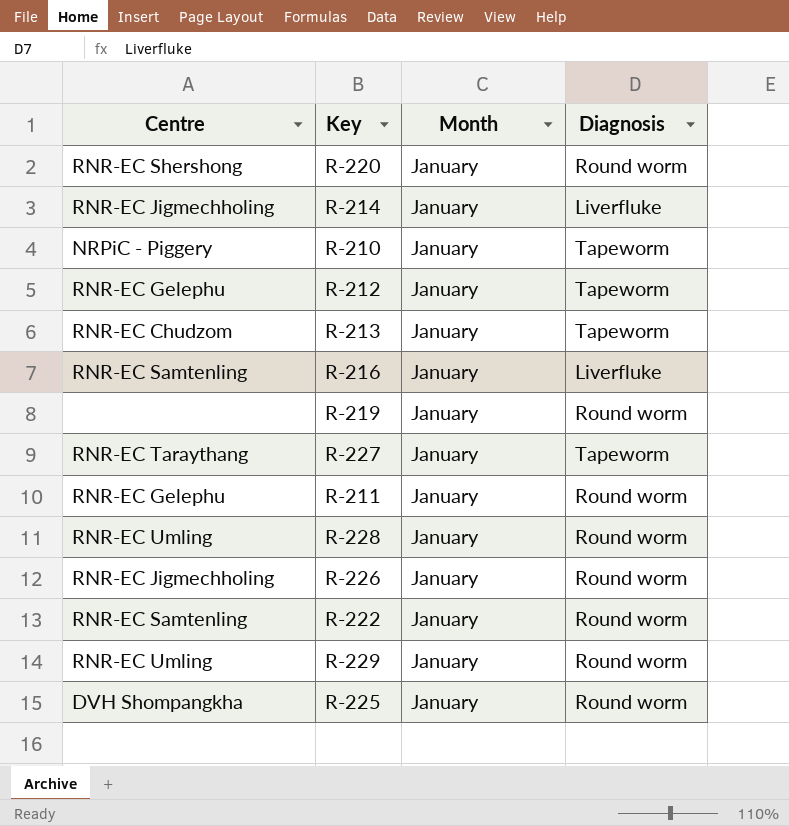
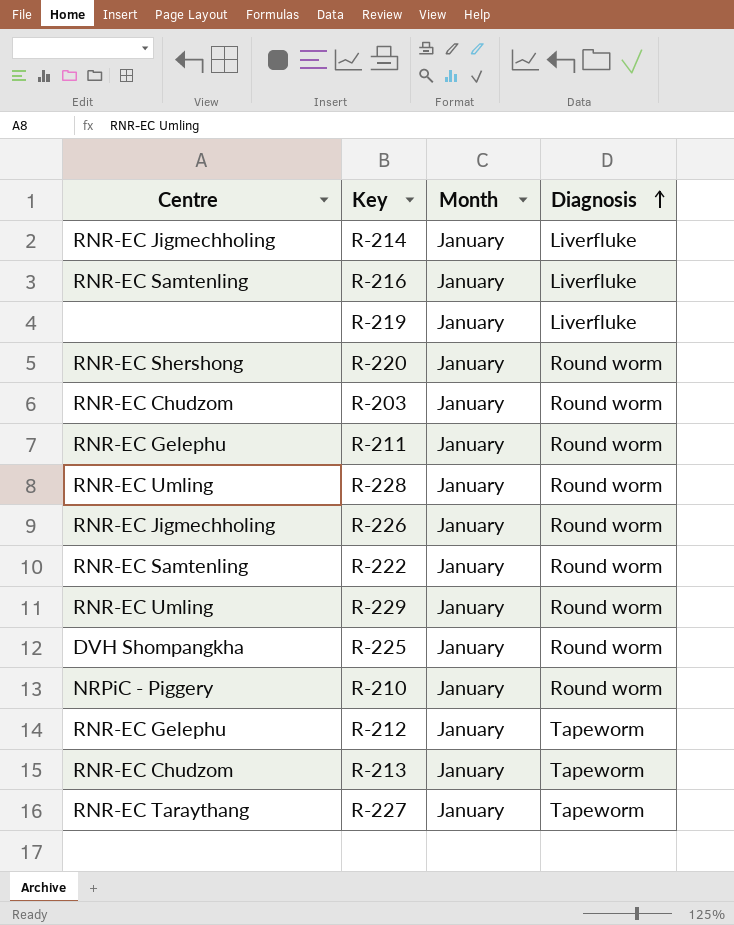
row order: none -> Diagnosis ascending
R-219 | Diagnosis: Round worm -> Liverfluke
row R-203: none -> RNR-EC Chudzom | January | Round worm
R-210 | Diagnosis: Tapeworm -> Round worm

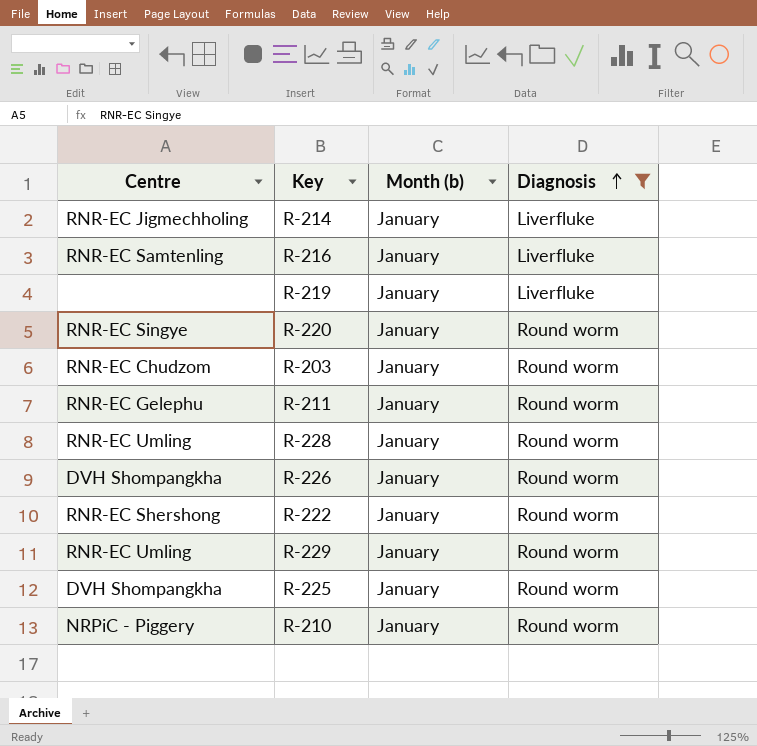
filter: none -> Diagnosis != Tapeworm
column name: Month -> Month (b)
R-220 | Centre: RNR-EC Shershong -> RNR-EC Singye
R-226 | Centre: RNR-EC Jigmechholing -> DVH Shompangkha
R-222 | Centre: RNR-EC Samtenling -> RNR-EC Shershong

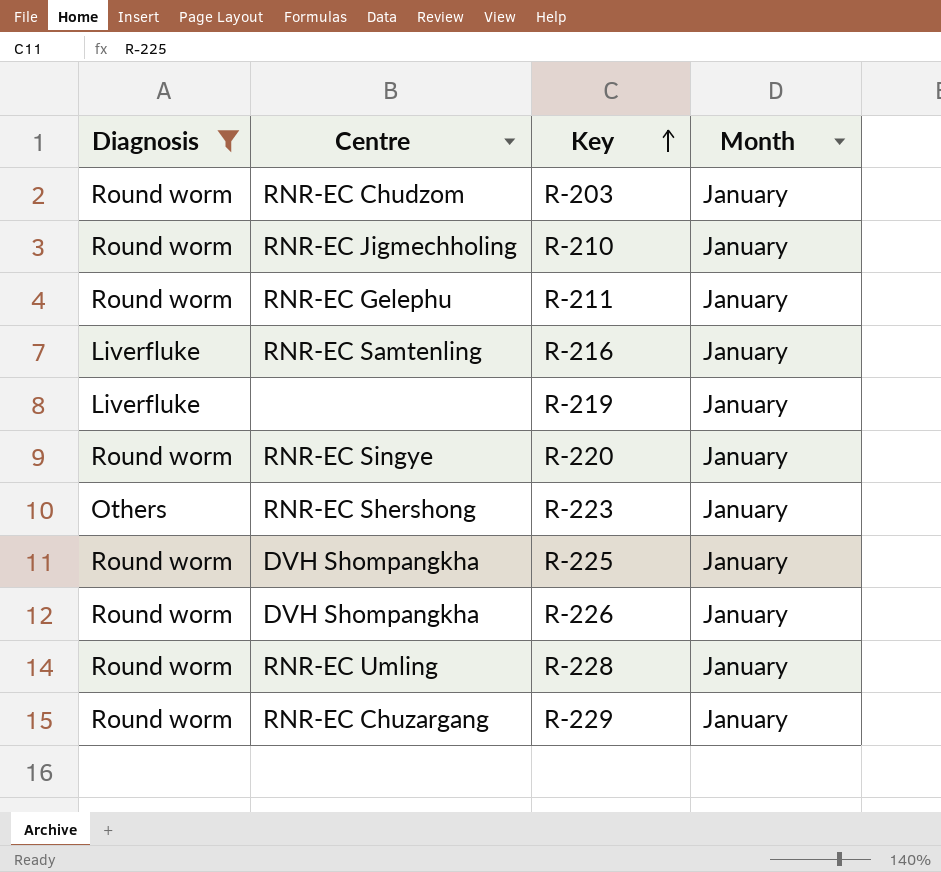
row order: Diagnosis ascending -> Key ascending
column Diagnosis | position: 4 -> 1
column name: Month (b) -> Month
row R-214: RNR-EC Jigmechholing | January | Liverfluke -> none
row R-222: RNR-EC Shershong | January | Round worm -> none
R-210 | Centre: NRPiC - Piggery -> RNR-EC Jigmechholing
row R-223: none -> Others | RNR-EC Shershong | January
R-229 | Centre: RNR-EC Umling -> RNR-EC Chuzargang

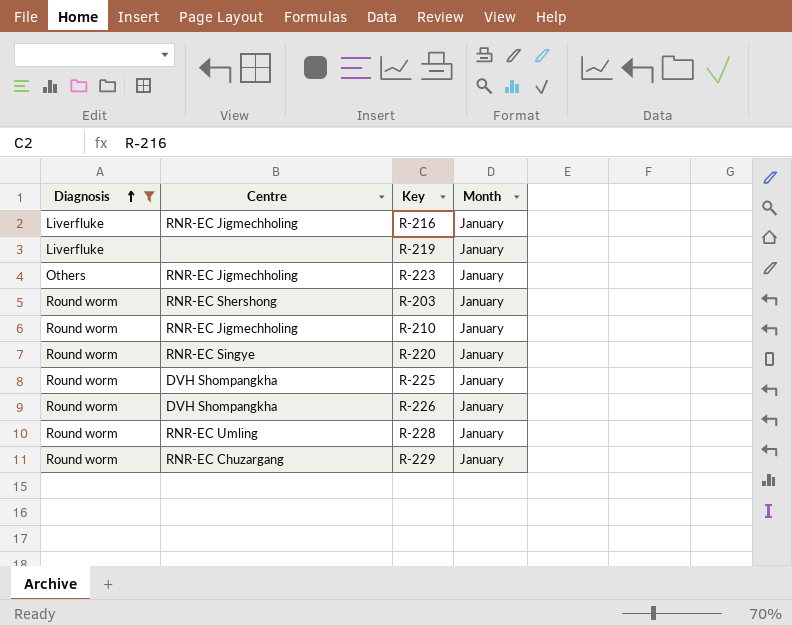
row order: Key ascending -> Diagnosis ascending
row R-211: Round worm | RNR-EC Gelephu | January -> none
R-216 | Centre: RNR-EC Samtenling -> RNR-EC Jigmechholing
R-223 | Centre: RNR-EC Shershong -> RNR-EC Jigmechholing
R-203 | Centre: RNR-EC Chudzom -> RNR-EC Shershong

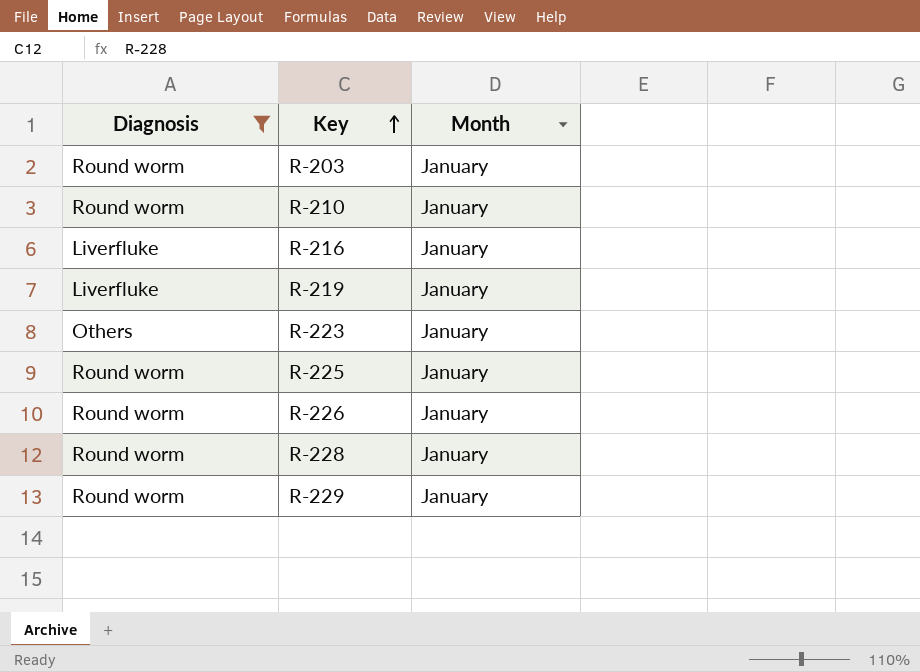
row order: Diagnosis ascending -> Key ascending
column Centre | position: 2 -> none
row R-220: Round worm | RNR-EC Singye | January -> none

